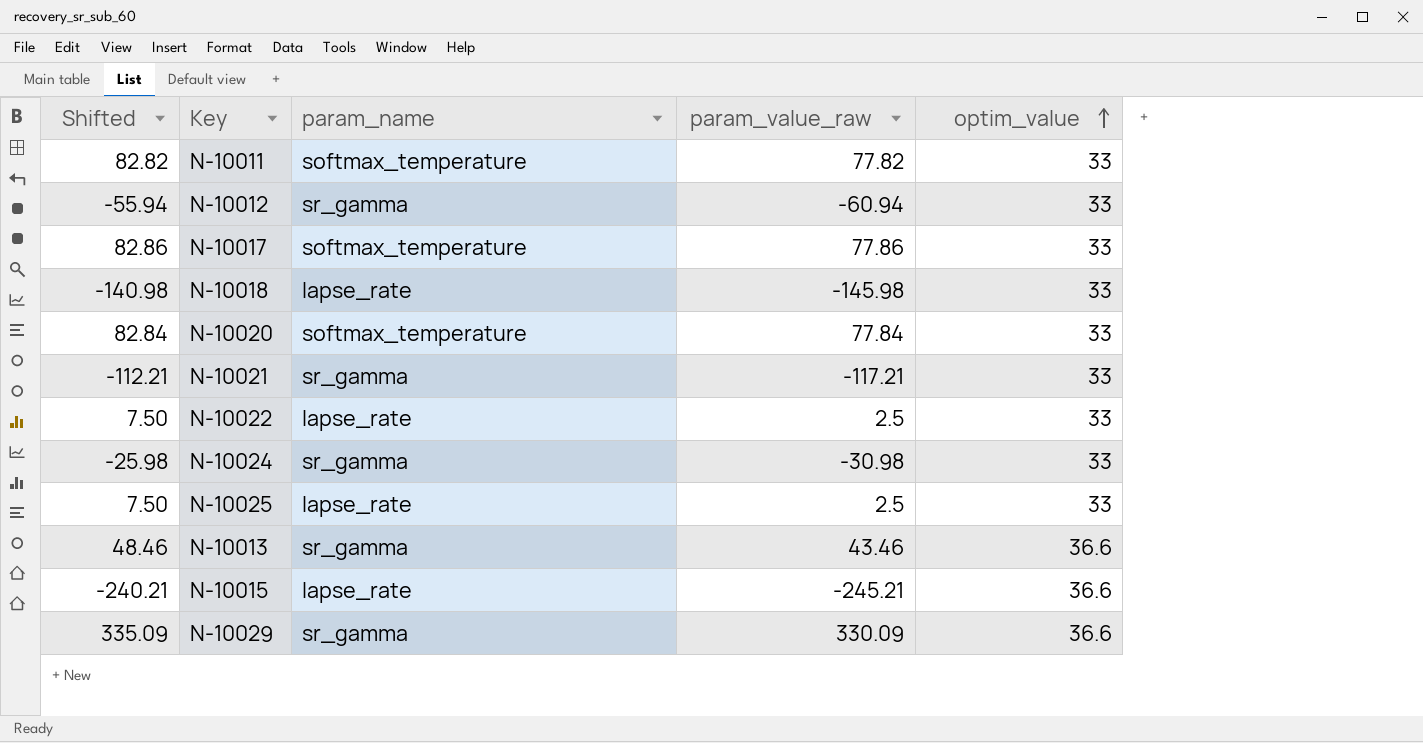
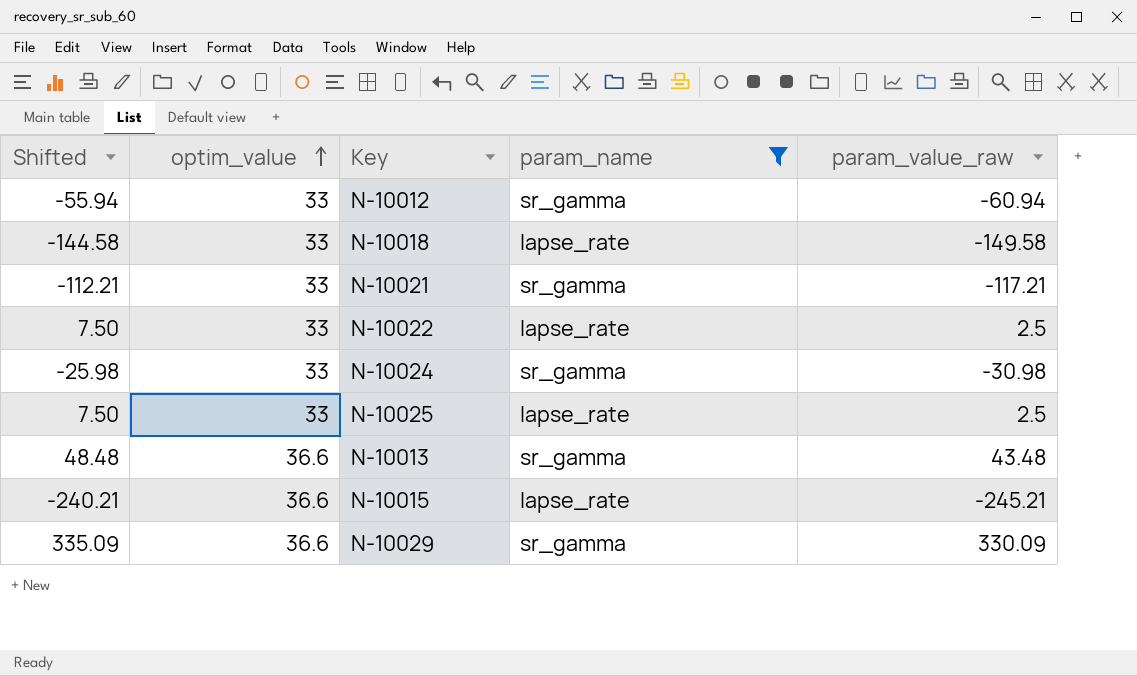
filter: none -> param_name != softmax_temperature
column optim_value | position: 5 -> 2
N-10018 | Shifted: -140.98 -> -144.58
N-10018 | param_value_raw: -145.98 -> -149.58
N-10013 | Shifted: 48.46 -> 48.48
N-10013 | param_value_raw: 43.46 -> 43.48

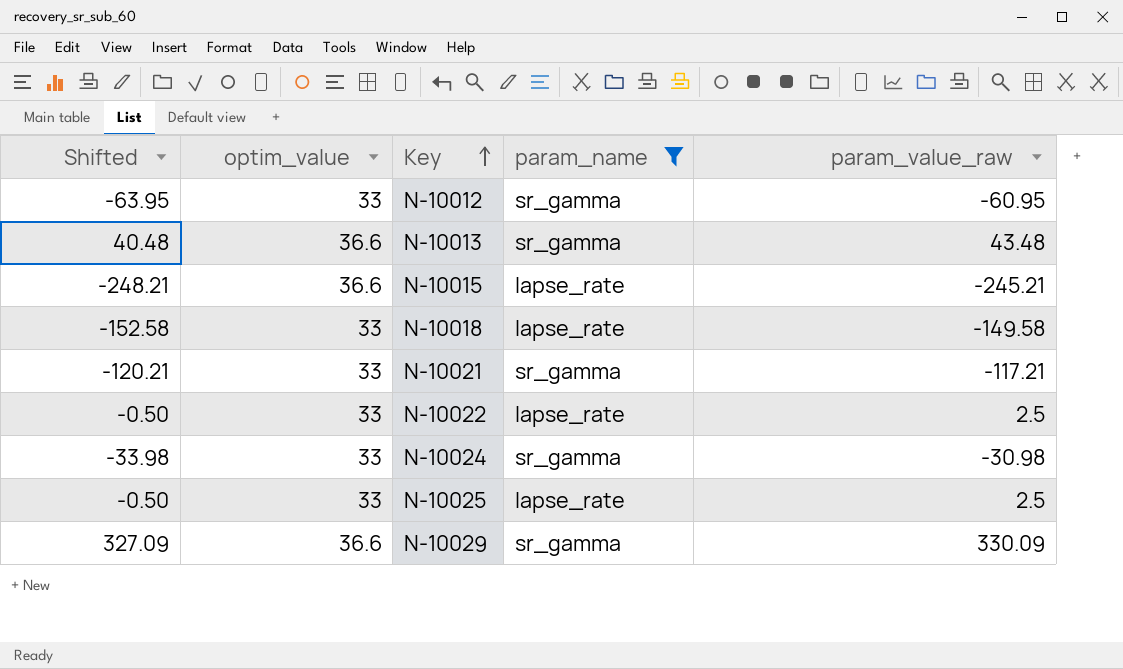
row order: optim_value ascending -> Key ascending
column Shifted | formula: [param_value_raw] + 5 -> [param_value_raw] - 3
N-10012 | param_value_raw: -60.94 -> -60.95

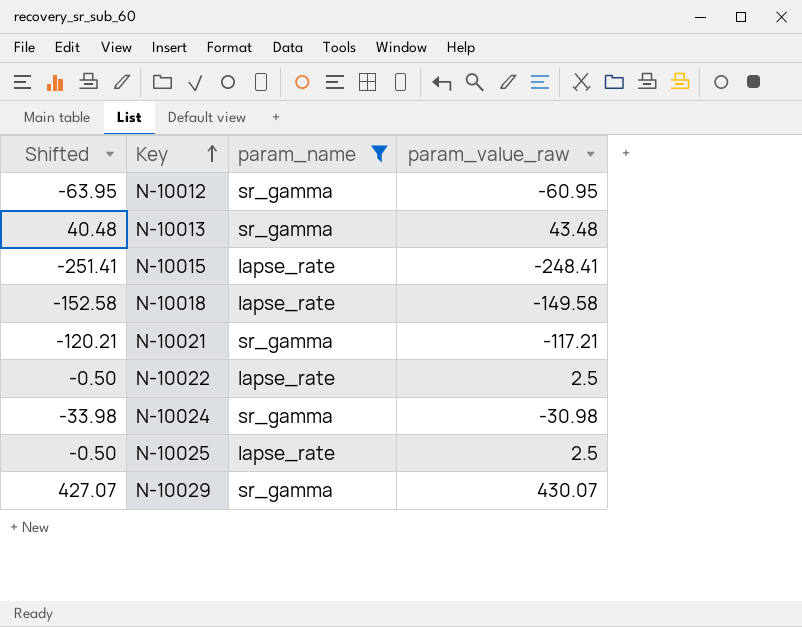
column optim_value | position: 2 -> none
N-10015 | Shifted: -248.21 -> -251.41
N-10015 | param_value_raw: -245.21 -> -248.41
N-10029 | Shifted: 327.09 -> 427.07
N-10029 | param_value_raw: 330.09 -> 430.07

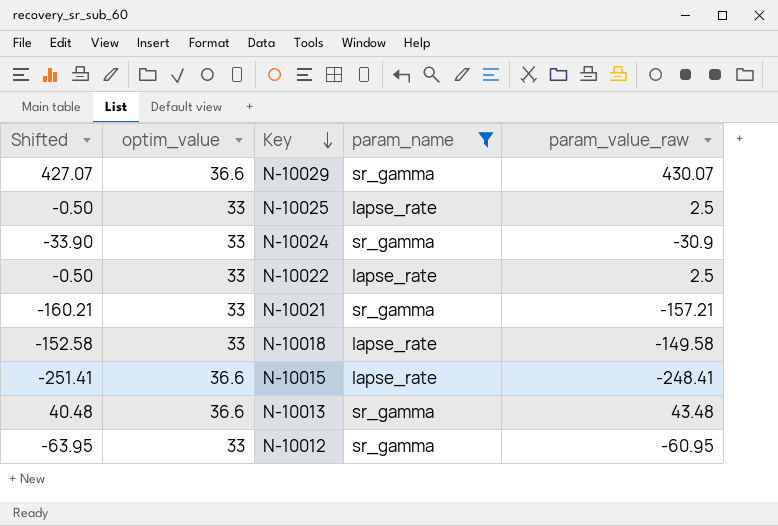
row order: Key ascending -> Key descending
column optim_value | position: none -> 2
N-10024 | Shifted: -33.98 -> -33.90
N-10024 | param_value_raw: -30.98 -> -30.9
N-10021 | Shifted: -120.21 -> -160.21
N-10021 | param_value_raw: -117.21 -> -157.21

